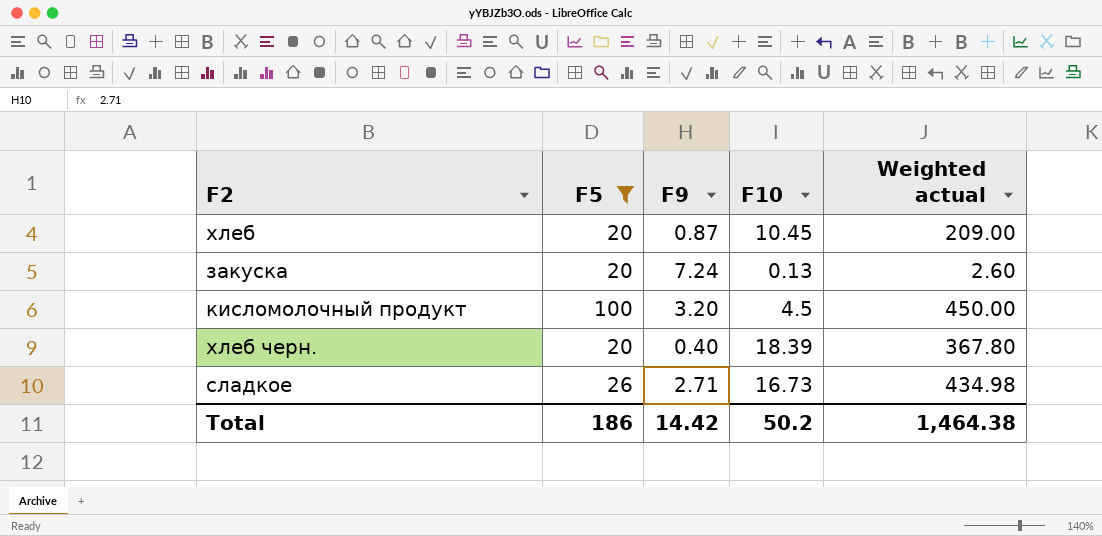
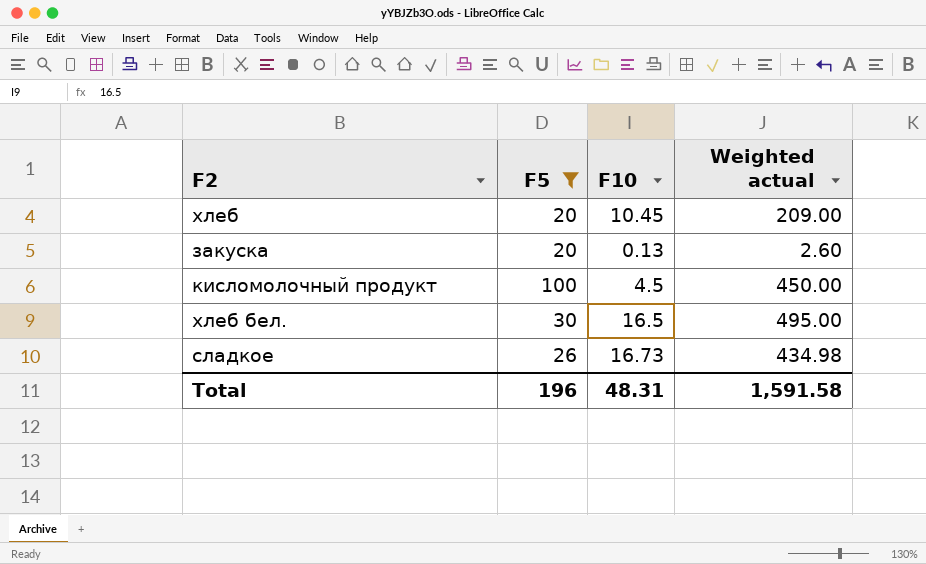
column F9 | position: 3 -> none
row хлеб черн.: 20 | 0.40 | 18.39 | 367.80 -> none
row хлеб бел.: none -> 30 | 16.5 | 495.00
Total | F5: 186 -> 196
Total | F10: 50.2 -> 48.31
Total | Weighted actual: 1,464.38 -> 1,591.58

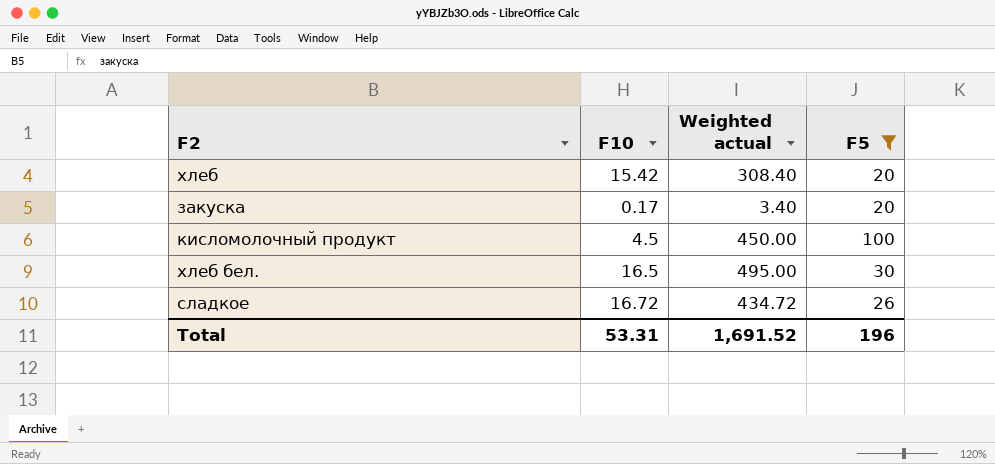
column F5 | position: 2 -> 4
хлеб | F10: 10.45 -> 15.42
хлеб | Weighted actual: 209.00 -> 308.40
закуска | F10: 0.13 -> 0.17
закуска | Weighted actual: 2.60 -> 3.40
сладкое | F10: 16.73 -> 16.72
сладкое | Weighted actual: 434.98 -> 434.72
Total | F10: 48.31 -> 53.31
Total | Weighted actual: 1,591.58 -> 1,691.52

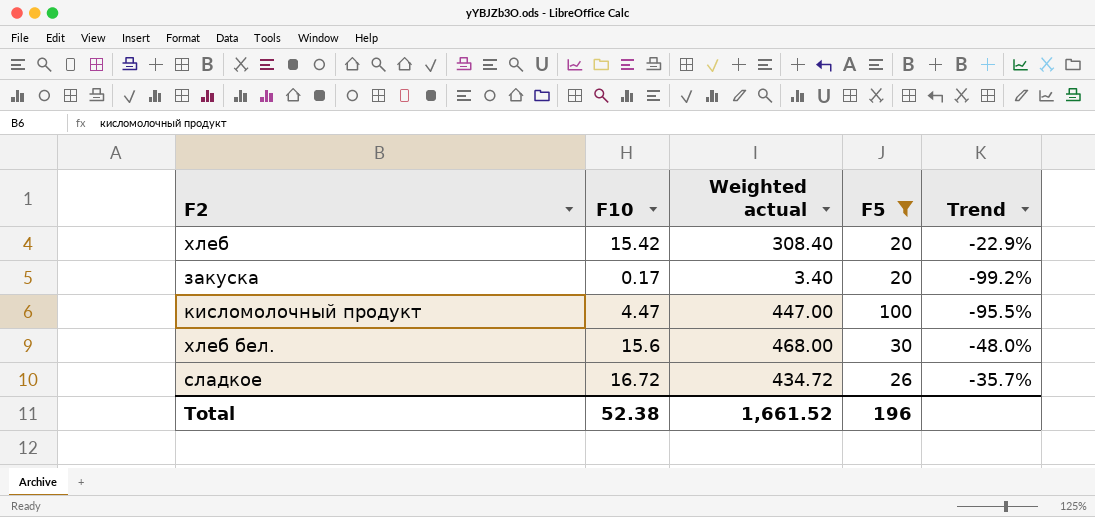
column Trend | formula: none -> ([F10] - [F5]) / [F5]
кисломолочный продукт | F10: 4.5 -> 4.47
кисломолочный продукт | Weighted actual: 450.00 -> 447.00
хлеб бел. | F10: 16.5 -> 15.6
хлеб бел. | Weighted actual: 495.00 -> 468.00
Total | F10: 53.31 -> 52.38
Total | Weighted actual: 1,691.52 -> 1,661.52

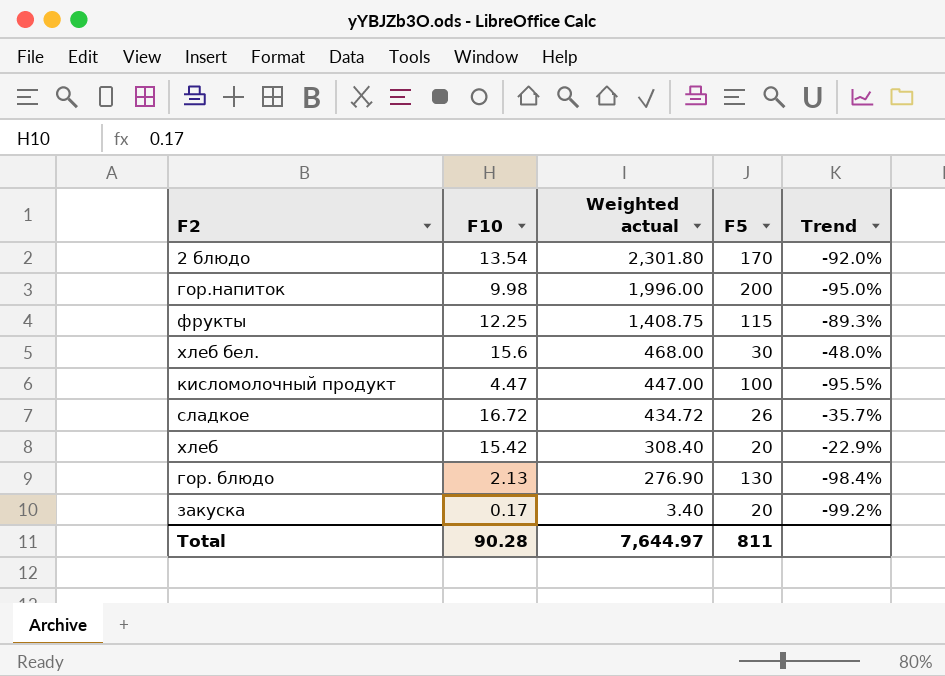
filter: F5 <= 100 -> none
row order: none -> Weighted actual descending
Total | F10: 52.38 -> 90.28
Total | Weighted actual: 1,661.52 -> 7,644.97
Total | F5: 196 -> 811

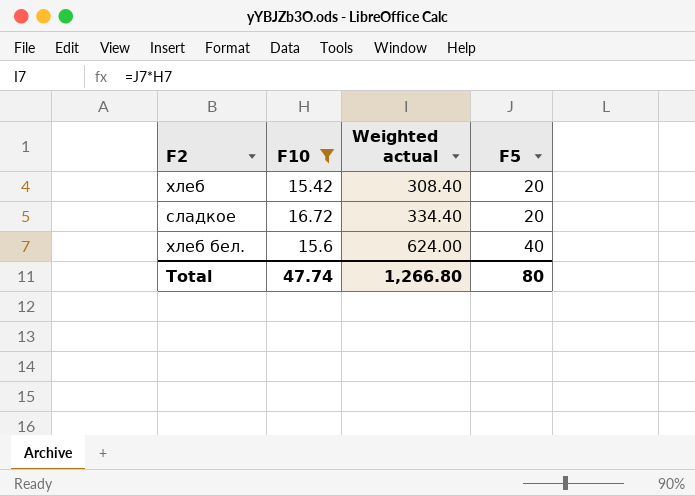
filter: none -> F10 >= 15.42
row order: Weighted actual descending -> Weighted actual ascending
column Trend | formula: ([F10] - [F5]) / [F5] -> none
сладкое | Weighted actual: 434.72 -> 334.40
сладкое | F5: 26 -> 20
хлеб бел. | Weighted actual: 468.00 -> 624.00
хлеб бел. | F5: 30 -> 40
Total | F10: 90.28 -> 47.74
Total | Weighted actual: 7,644.97 -> 1,266.80
Total | F5: 811 -> 80

